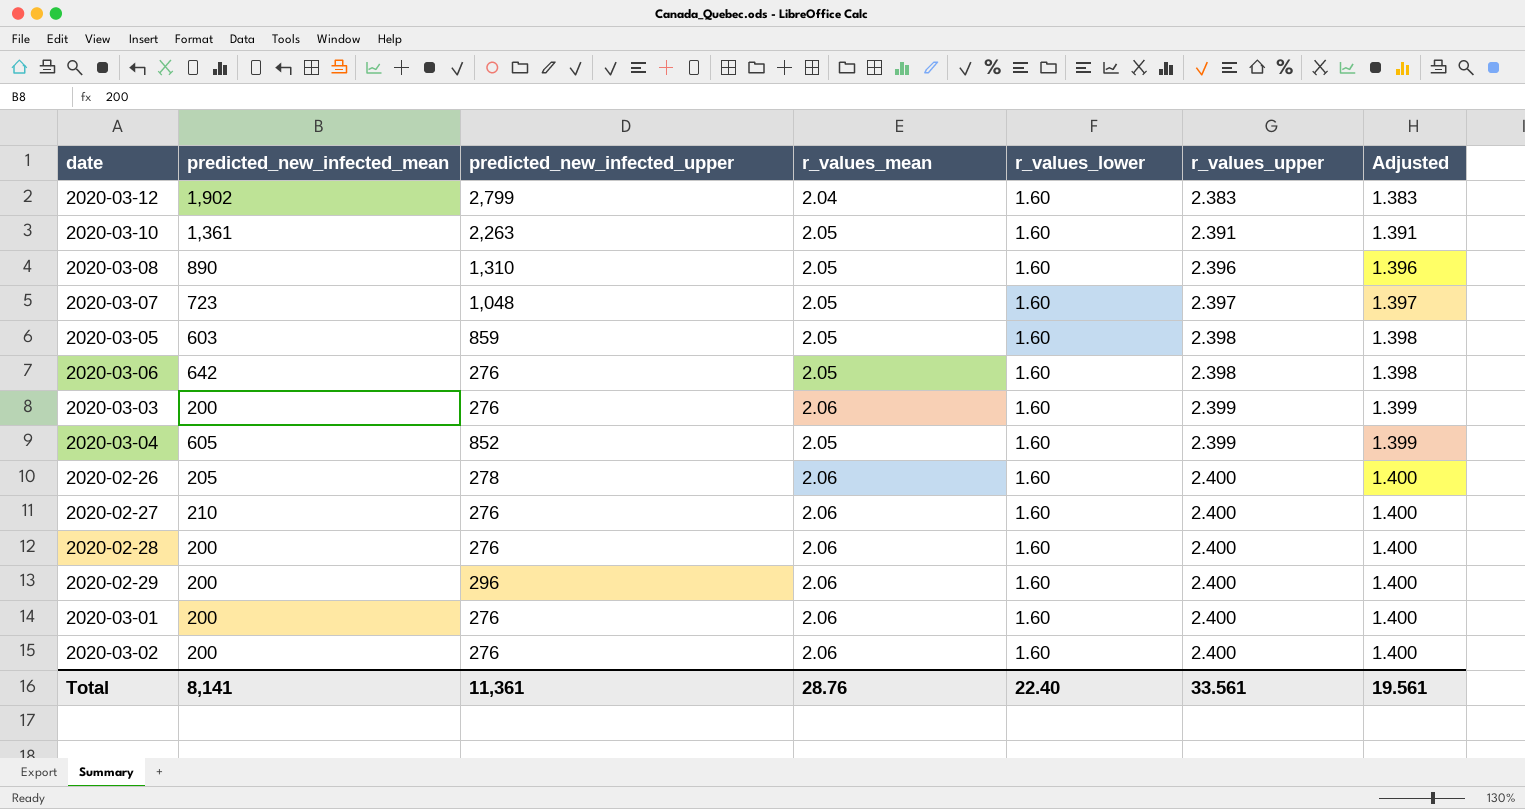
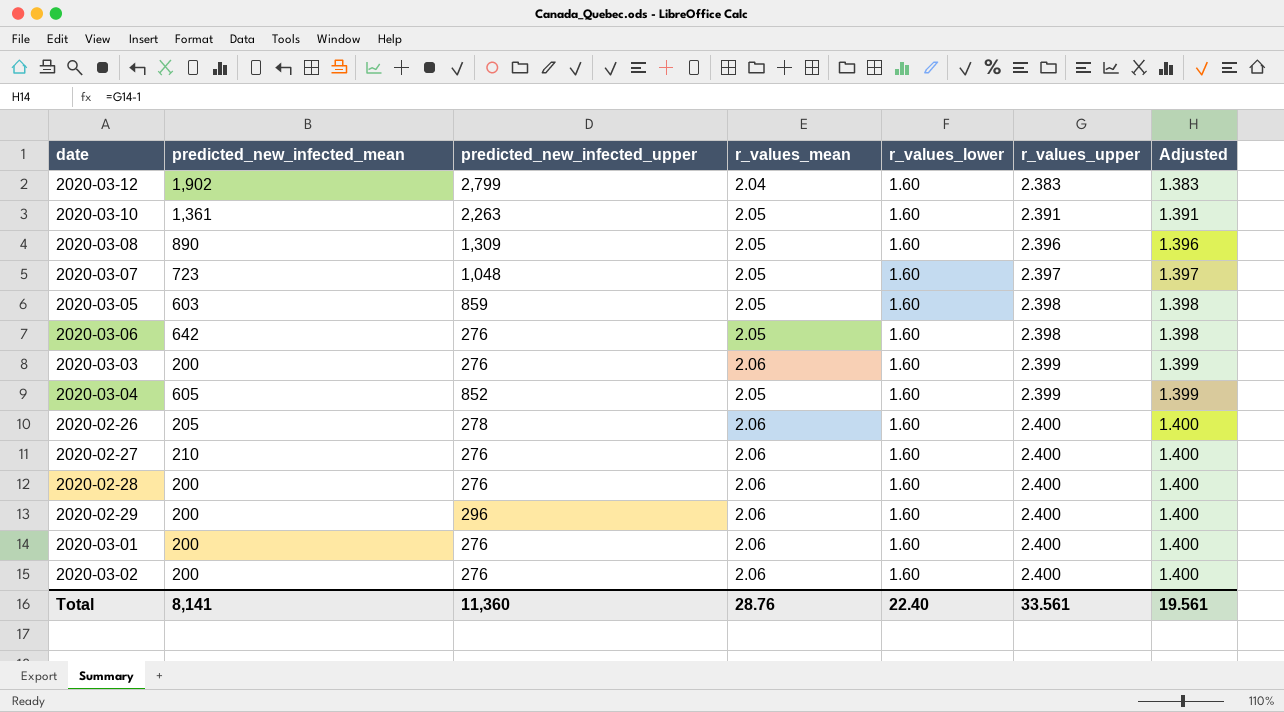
2020-03-08 | predicted_new_infected_upper: 1,310 -> 1,309
Total | predicted_new_infected_upper: 11,361 -> 11,360

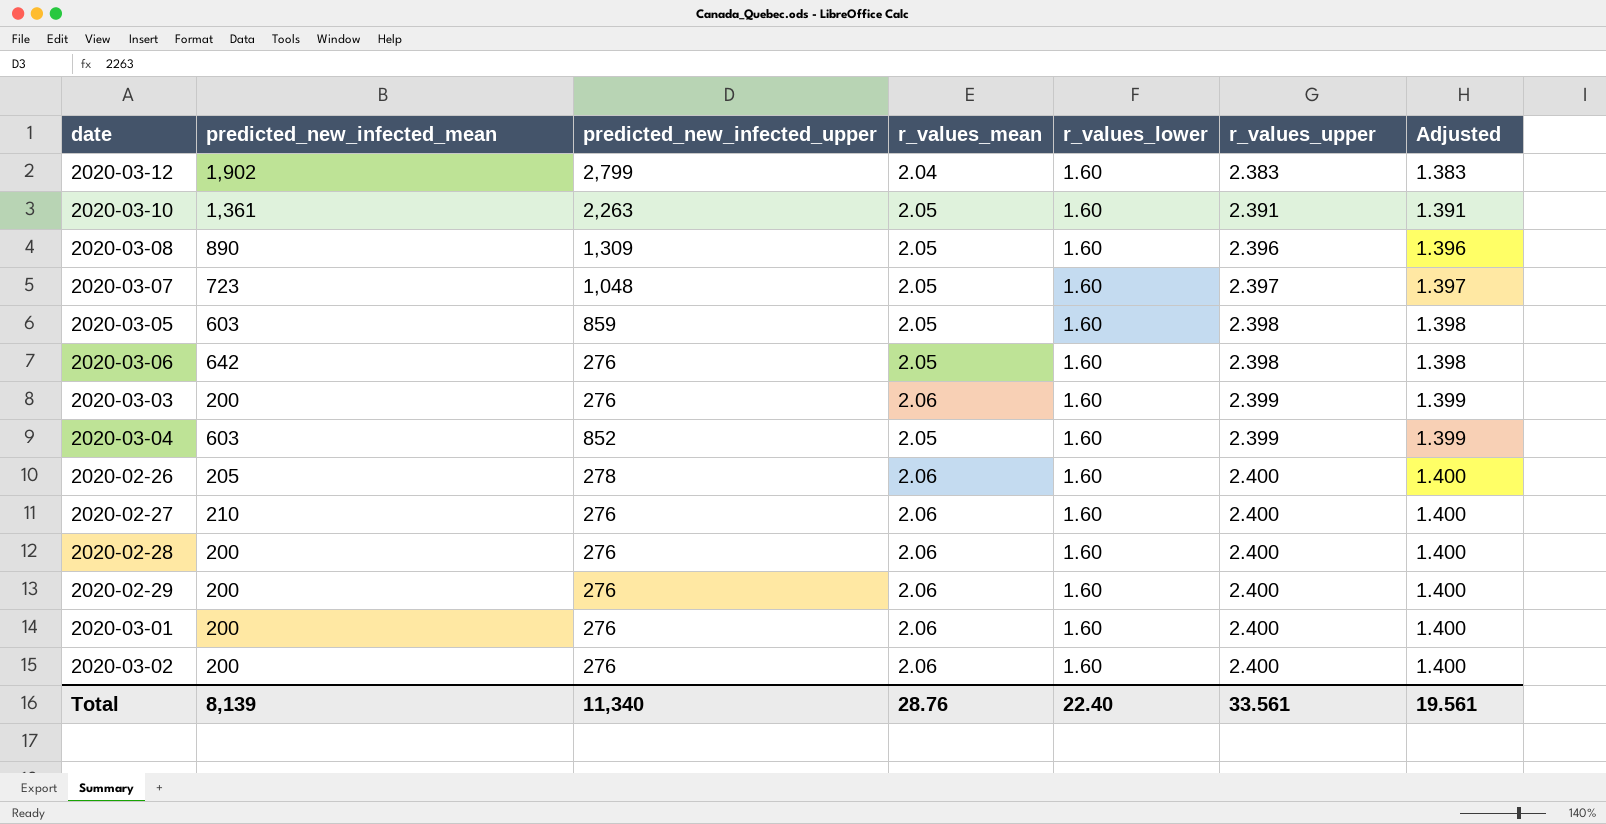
2020-03-04 | predicted_new_infected_mean: 605 -> 603
2020-02-29 | predicted_new_infected_upper: 296 -> 276
Total | predicted_new_infected_mean: 8,141 -> 8,139
Total | predicted_new_infected_upper: 11,360 -> 11,340

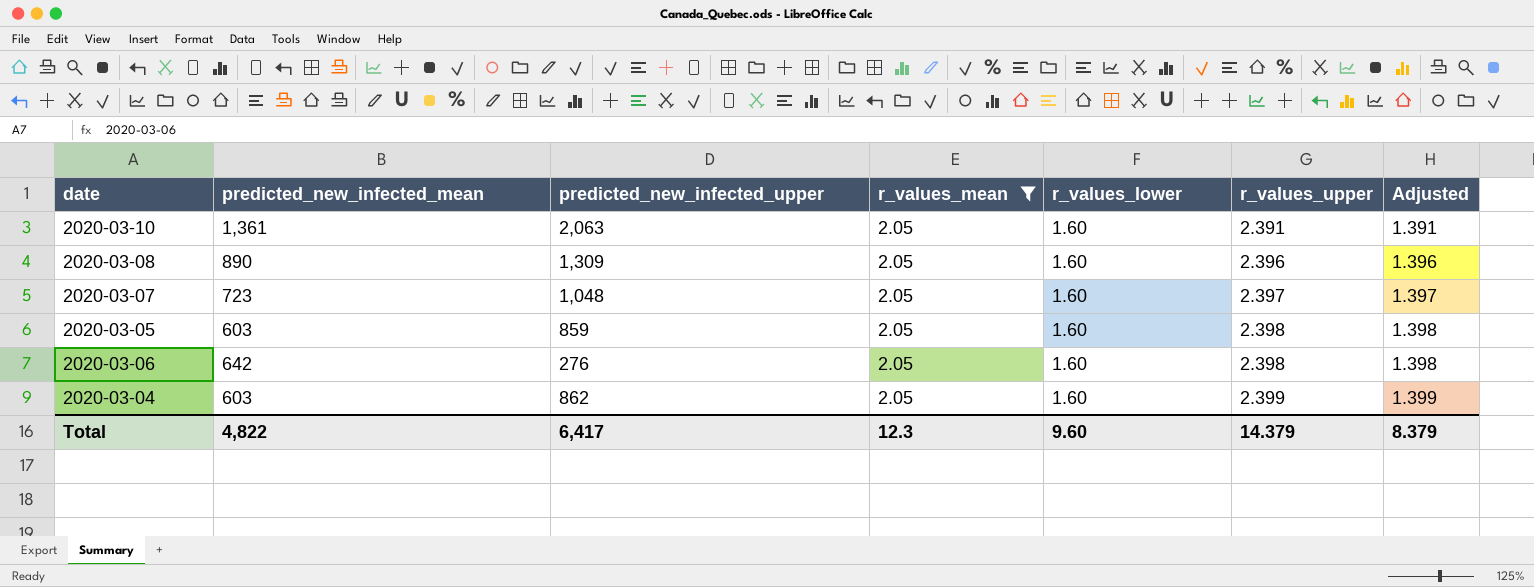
filter: none -> r_values_mean = 2.05
2020-03-10 | predicted_new_infected_upper: 2,263 -> 2,063
2020-03-04 | predicted_new_infected_upper: 852 -> 862
Total | predicted_new_infected_mean: 8,139 -> 4,822
Total | predicted_new_infected_upper: 11,340 -> 6,417
Total | r_values_mean: 28.76 -> 12.3
Total | r_values_lower: 22.40 -> 9.60
Total | r_values_upper: 33.561 -> 14.379
Total | Adjusted: 19.561 -> 8.379

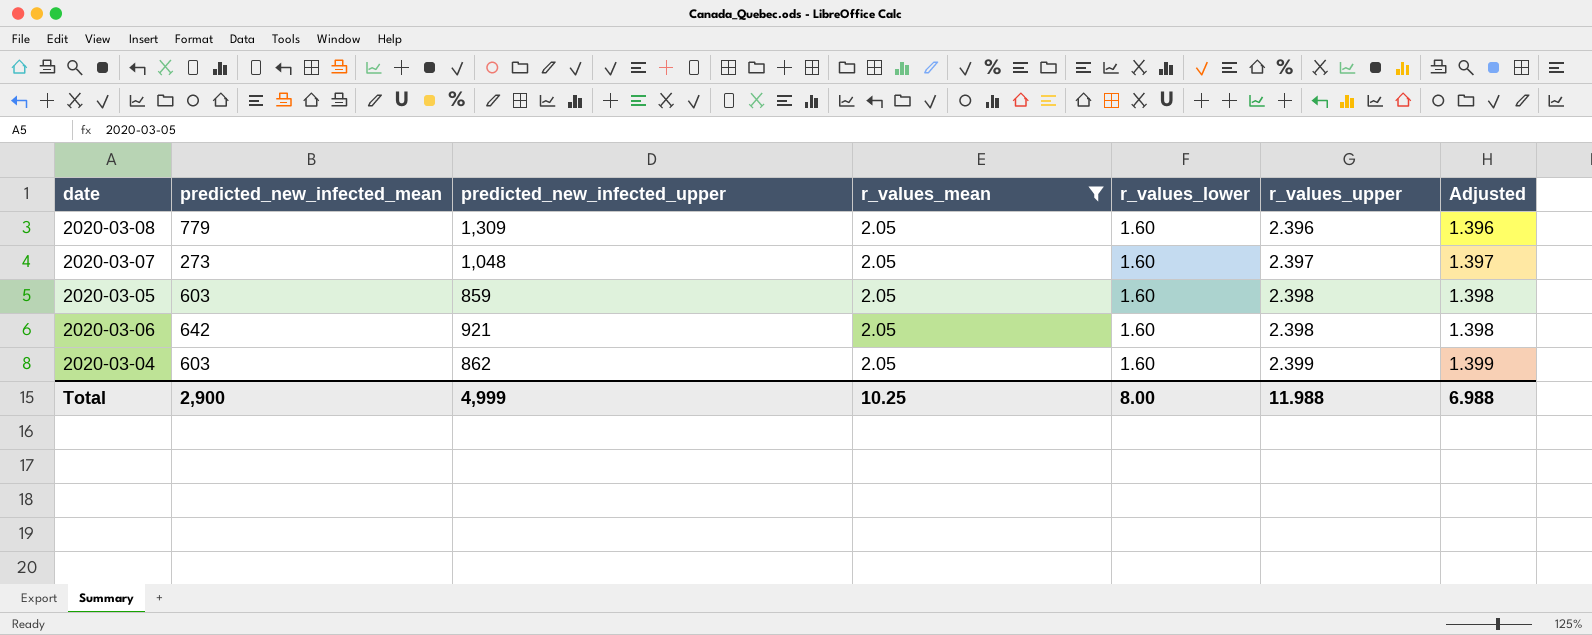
row 2020-03-10: 1,361 | 2,063 | 2.05 | 1.60 | 2.391 | 1.391 -> none
2020-03-08 | predicted_new_infected_mean: 890 -> 779
2020-03-07 | predicted_new_infected_mean: 723 -> 273
2020-03-06 | predicted_new_infected_upper: 276 -> 921
Total | predicted_new_infected_mean: 4,822 -> 2,900
Total | predicted_new_infected_upper: 6,417 -> 4,999
Total | r_values_mean: 12.3 -> 10.25
Total | r_values_lower: 9.60 -> 8.00
Total | r_values_upper: 14.379 -> 11.988
Total | Adjusted: 8.379 -> 6.988

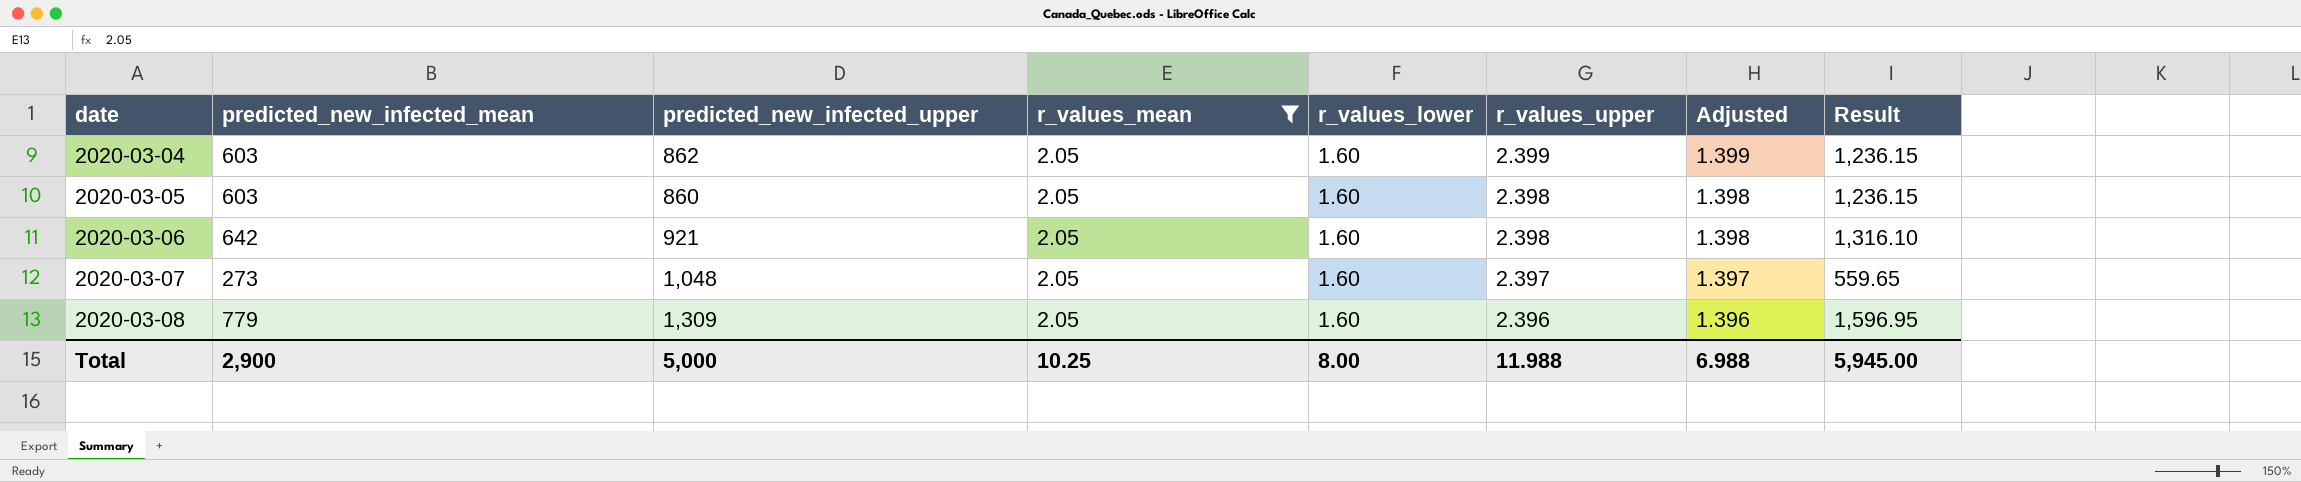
row order: r_values_upper ascending -> date ascending
column Result | formula: none -> [predicted_new_infected_mean] * [r_values_mean]
2020-03-05 | predicted_new_infected_upper: 859 -> 860
Total | predicted_new_infected_upper: 4,999 -> 5,000

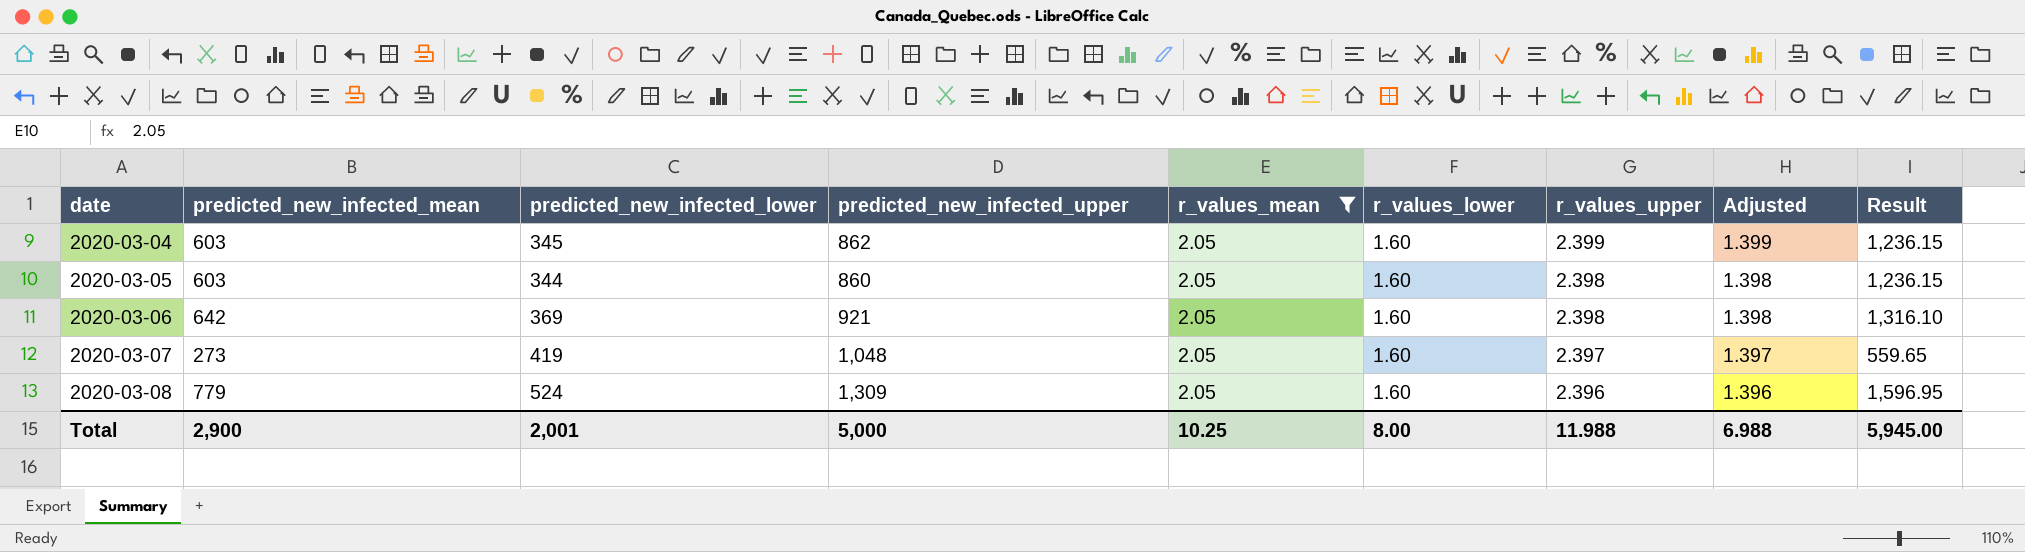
column predicted_new_infected_lower | position: none -> 3

